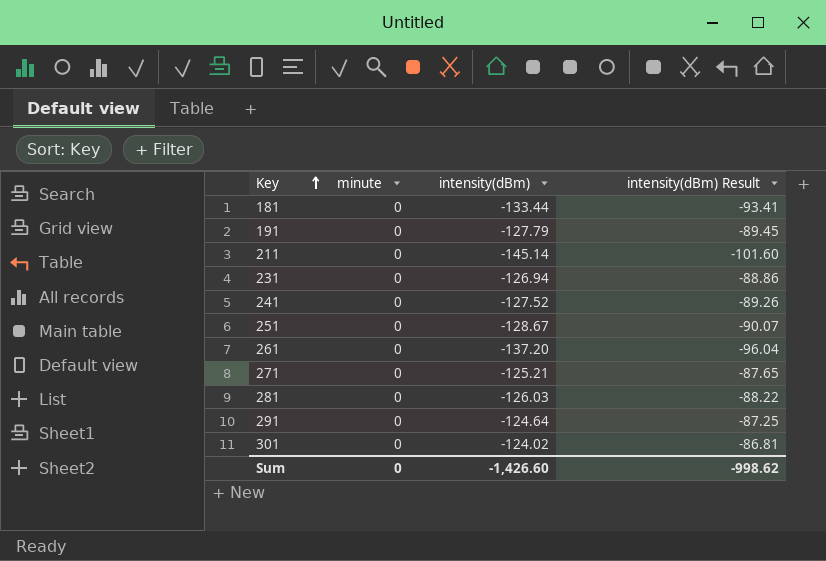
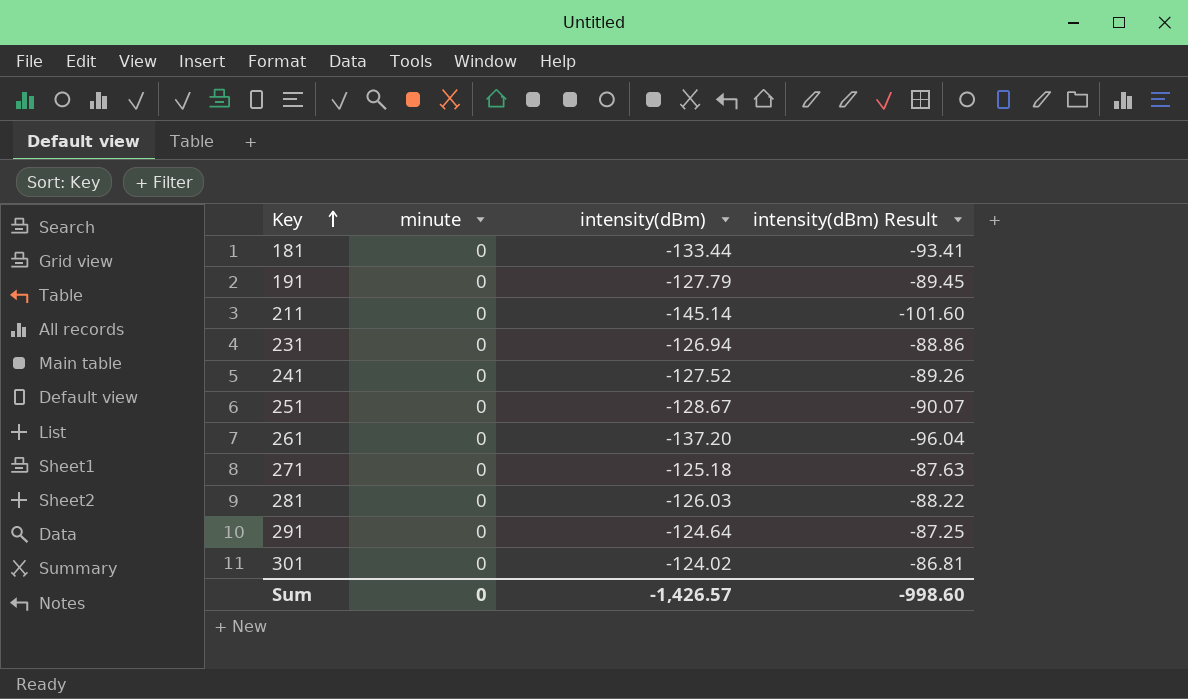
271 | intensity(dBm): -125.21 -> -125.18
271 | intensity(dBm) Result: -87.65 -> -87.63
Sum | intensity(dBm): -1,426.60 -> -1,426.57
Sum | intensity(dBm) Result: -998.62 -> -998.60

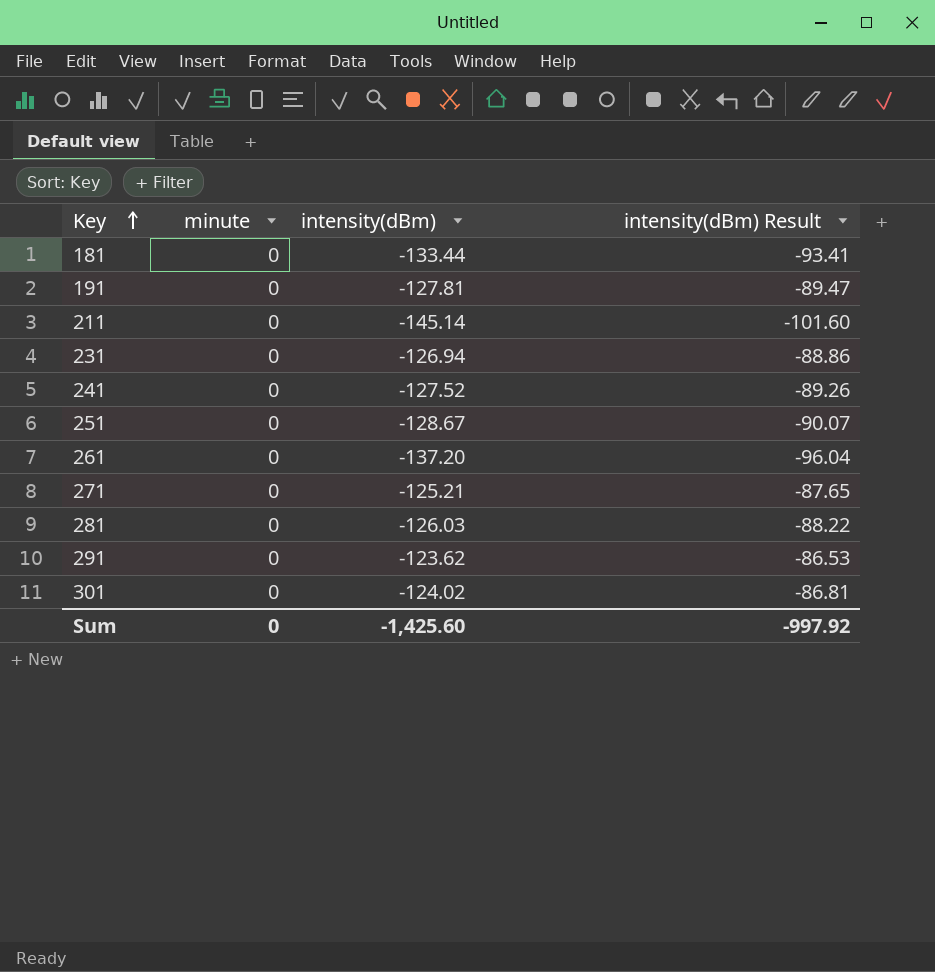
191 | intensity(dBm): -127.79 -> -127.81
191 | intensity(dBm) Result: -89.45 -> -89.47
271 | intensity(dBm): -125.18 -> -125.21
271 | intensity(dBm) Result: -87.63 -> -87.65
291 | intensity(dBm): -124.64 -> -123.62
291 | intensity(dBm) Result: -87.25 -> -86.53
Sum | intensity(dBm): -1,426.57 -> -1,425.60
Sum | intensity(dBm) Result: -998.60 -> -997.92

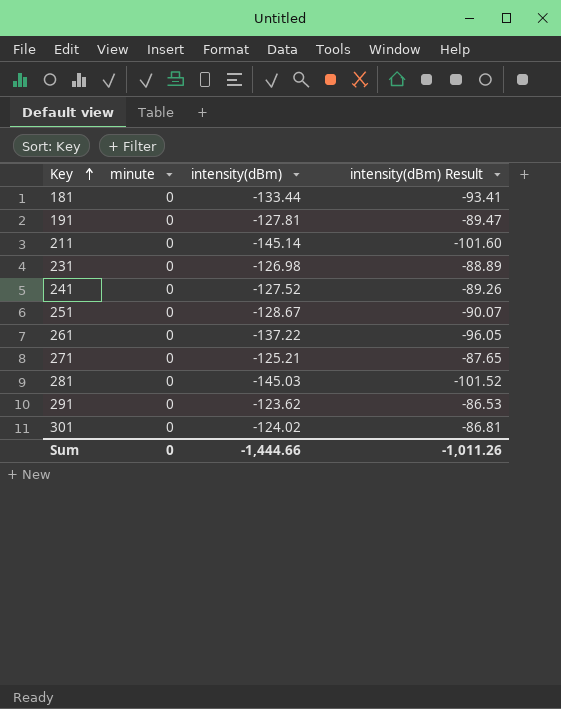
231 | intensity(dBm): -126.94 -> -126.98
231 | intensity(dBm) Result: -88.86 -> -88.89
261 | intensity(dBm): -137.20 -> -137.22
261 | intensity(dBm) Result: -96.04 -> -96.05
281 | intensity(dBm): -126.03 -> -145.03
281 | intensity(dBm) Result: -88.22 -> -101.52
Sum | intensity(dBm): -1,425.60 -> -1,444.66
Sum | intensity(dBm) Result: -997.92 -> -1,011.26

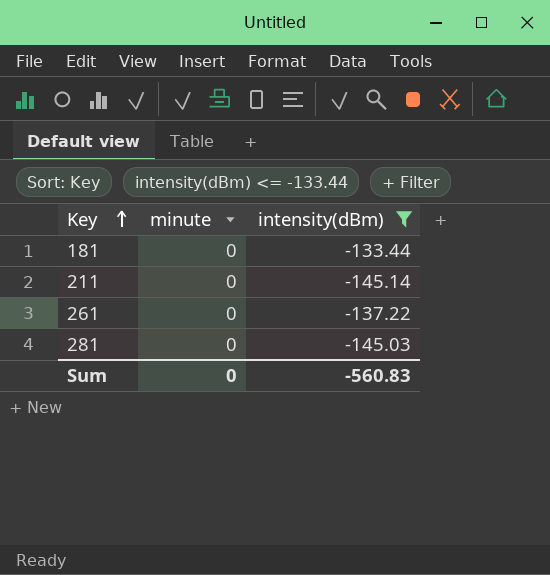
filter: none -> intensity(dBm) <= -133.44
column intensity(dBm) Result | formula: [intensity(dBm)] * 0.7 -> none
Sum | intensity(dBm): -1,444.66 -> -560.83

